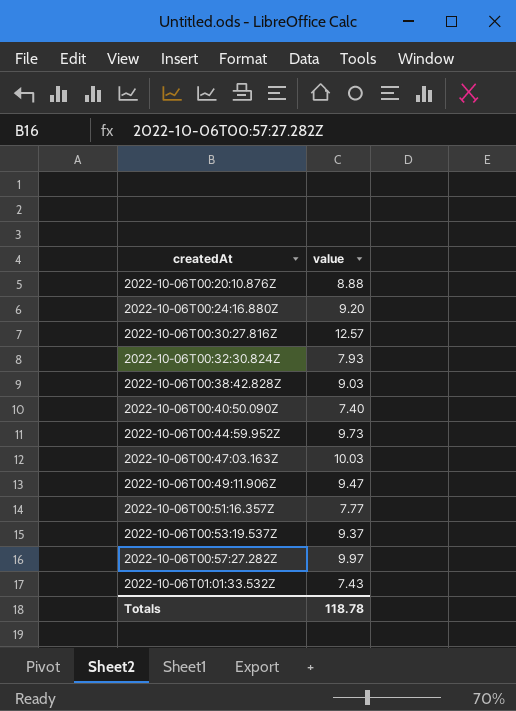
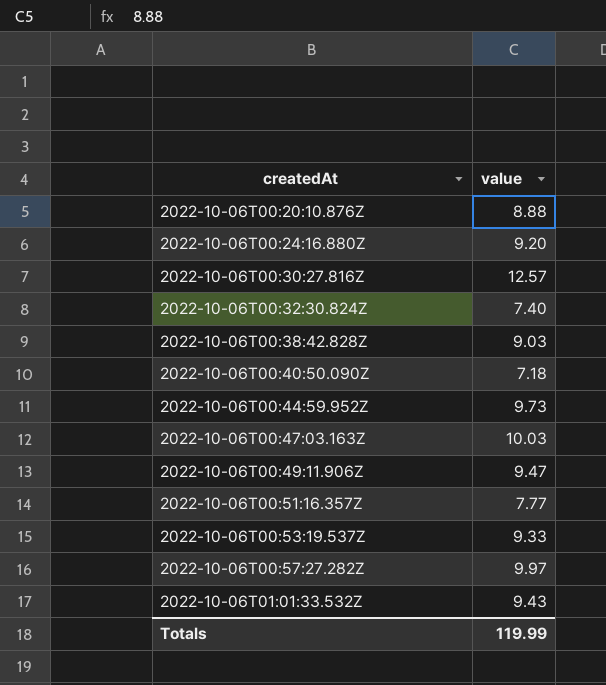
2022-10-06T00:32:30.824Z | value: 7.93 -> 7.40
2022-10-06T00:40:50.090Z | value: 7.40 -> 7.18
2022-10-06T00:53:19.537Z | value: 9.37 -> 9.33
2022-10-06T01:01:33.532Z | value: 7.43 -> 9.43
Totals | value: 118.78 -> 119.99

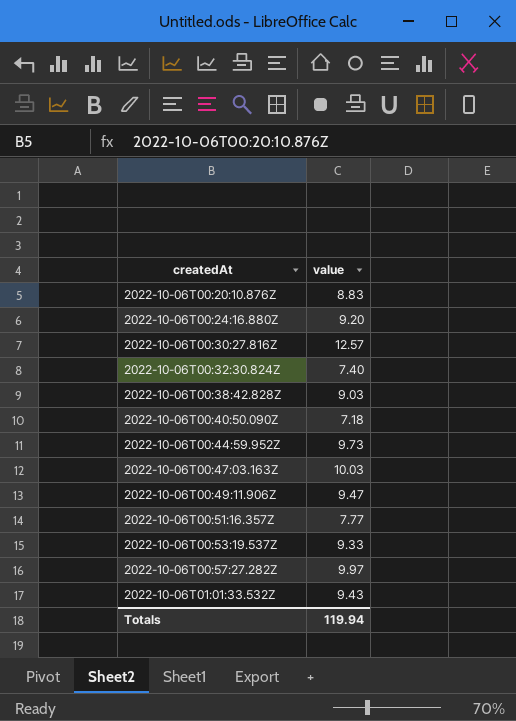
2022-10-06T00:20:10.876Z | value: 8.88 -> 8.83
Totals | value: 119.99 -> 119.94

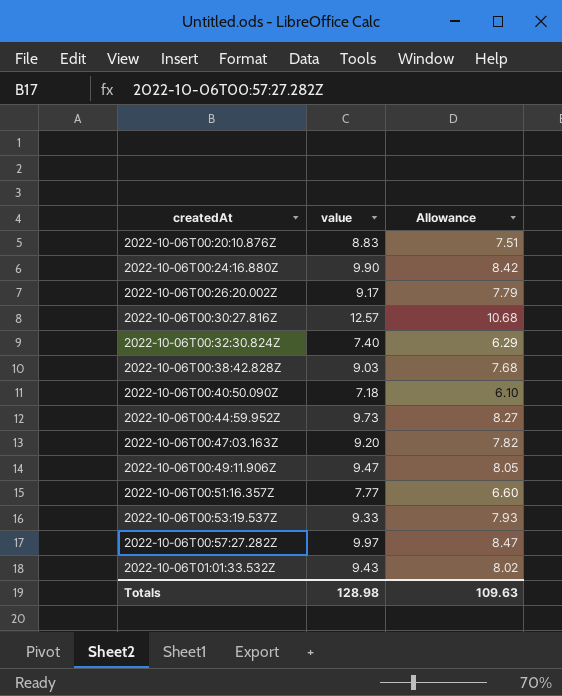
column Allowance | formula: none -> [value] * 0.85
2022-10-06T00:24:16.880Z | value: 9.20 -> 9.90
row 2022-10-06T00:26:20.002Z: none -> 9.17 | 7.79
2022-10-06T00:47:03.163Z | value: 10.03 -> 9.20
Totals | value: 119.94 -> 128.98

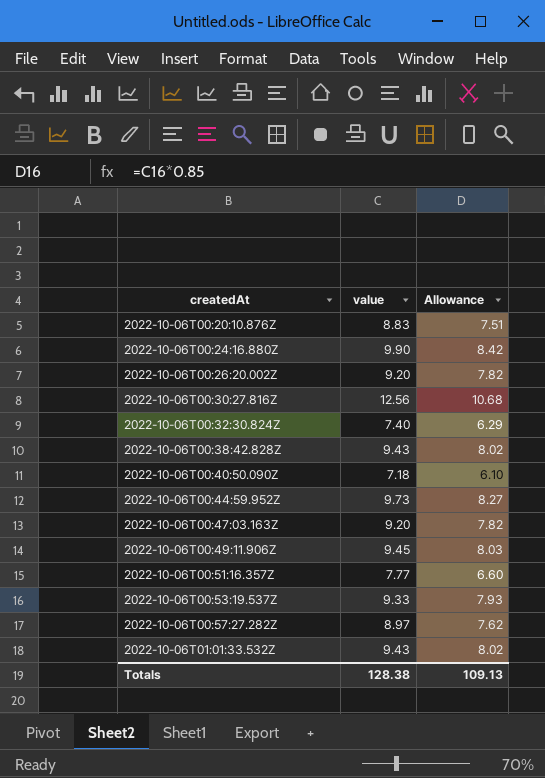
2022-10-06T00:26:20.002Z | value: 9.17 -> 9.20
2022-10-06T00:26:20.002Z | Allowance: 7.79 -> 7.82
2022-10-06T00:30:27.816Z | value: 12.57 -> 12.56
2022-10-06T00:38:42.828Z | value: 9.03 -> 9.43
2022-10-06T00:38:42.828Z | Allowance: 7.68 -> 8.02
2022-10-06T00:49:11.906Z | value: 9.47 -> 9.45
2022-10-06T00:49:11.906Z | Allowance: 8.05 -> 8.03
2022-10-06T00:57:27.282Z | value: 9.97 -> 8.97
2022-10-06T00:57:27.282Z | Allowance: 8.47 -> 7.62
Totals | value: 128.98 -> 128.38
Totals | Allowance: 109.63 -> 109.13

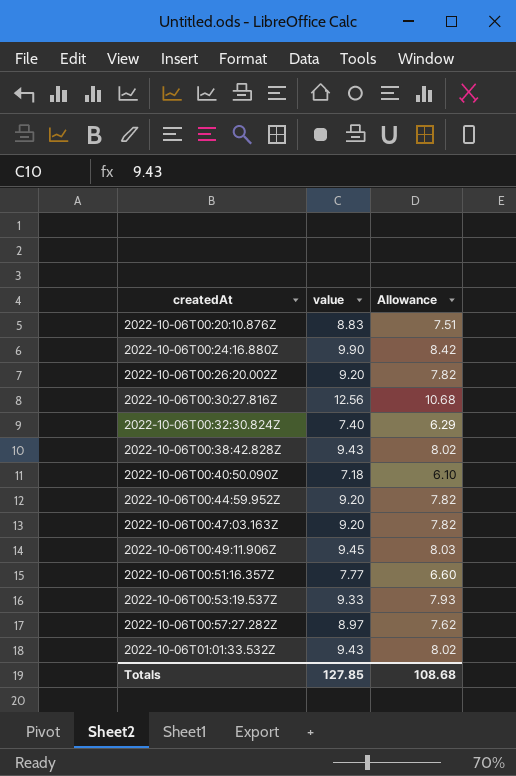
2022-10-06T00:44:59.952Z | value: 9.73 -> 9.20
2022-10-06T00:44:59.952Z | Allowance: 8.27 -> 7.82
Totals | value: 128.38 -> 127.85
Totals | Allowance: 109.13 -> 108.68

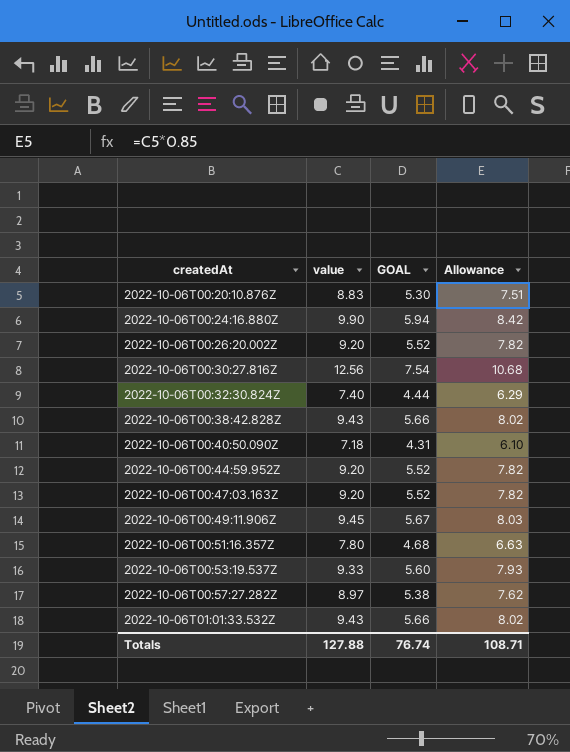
column GOAL | formula: none -> [value] * 0.6
2022-10-06T00:51:16.357Z | value: 7.77 -> 7.80
2022-10-06T00:51:16.357Z | Allowance: 6.60 -> 6.63
Totals | value: 127.85 -> 127.88
Totals | Allowance: 108.68 -> 108.71

